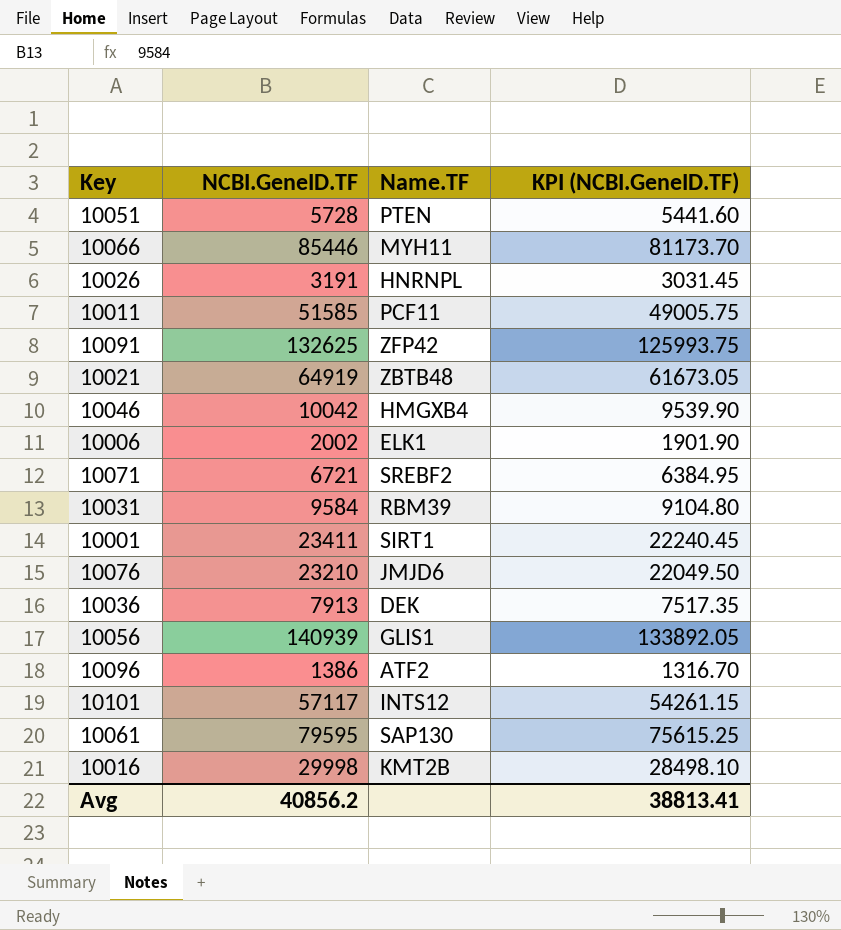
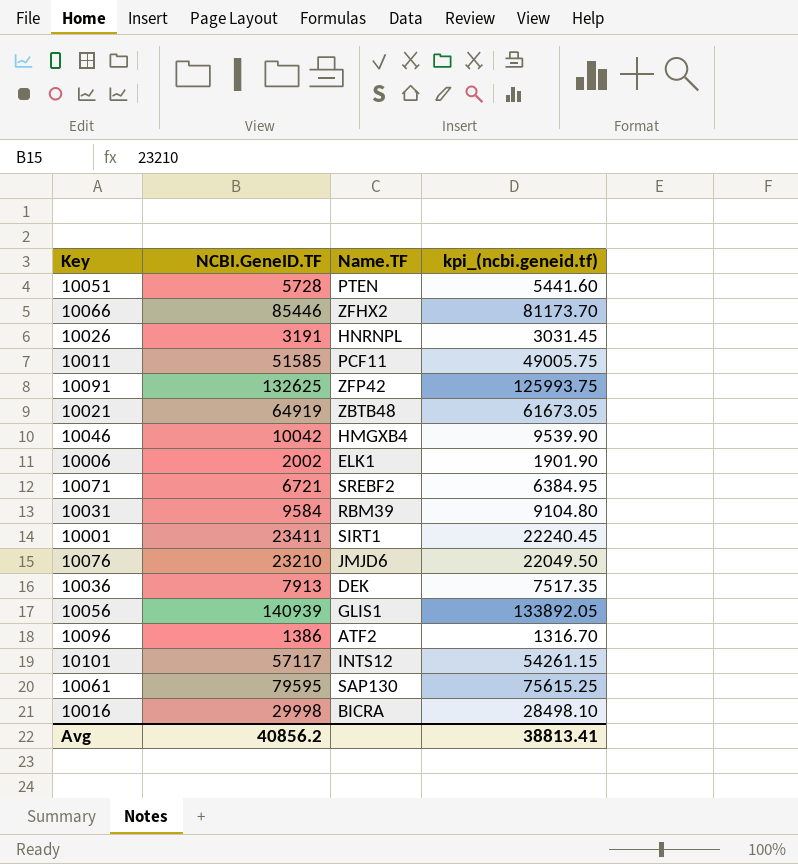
column name: KPI (NCBI.GeneID.TF) -> kpi_(ncbi.geneid.tf)
10066 | Name.TF: MYH11 -> ZFHX2
10016 | Name.TF: KMT2B -> BICRA

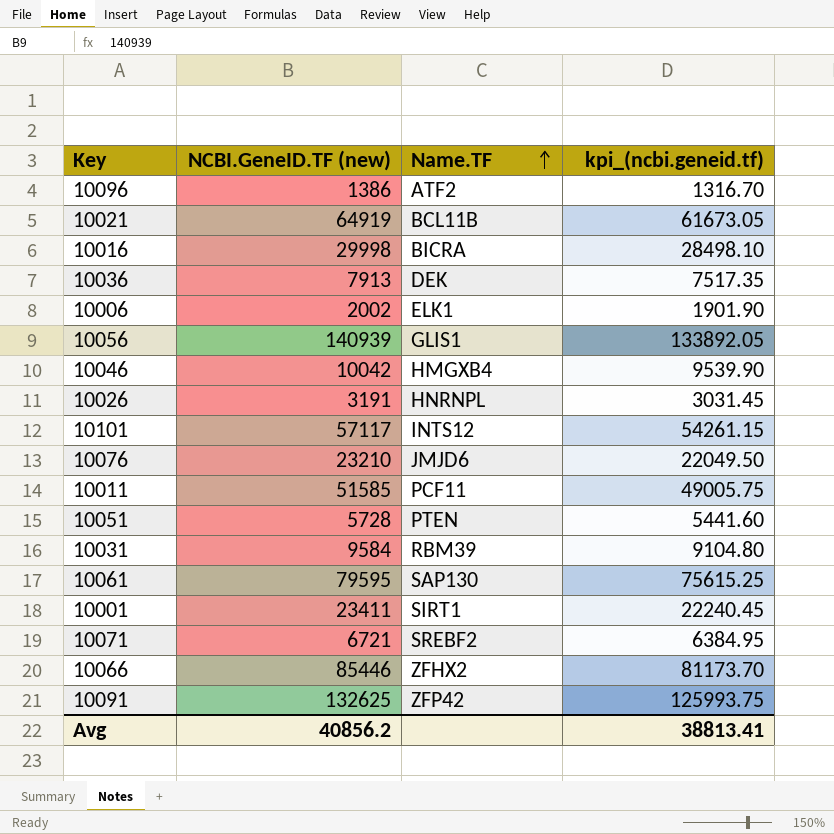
row order: none -> Name.TF ascending
column name: NCBI.GeneID.TF -> NCBI.GeneID.TF (new)
10021 | Name.TF: ZBTB48 -> BCL11B

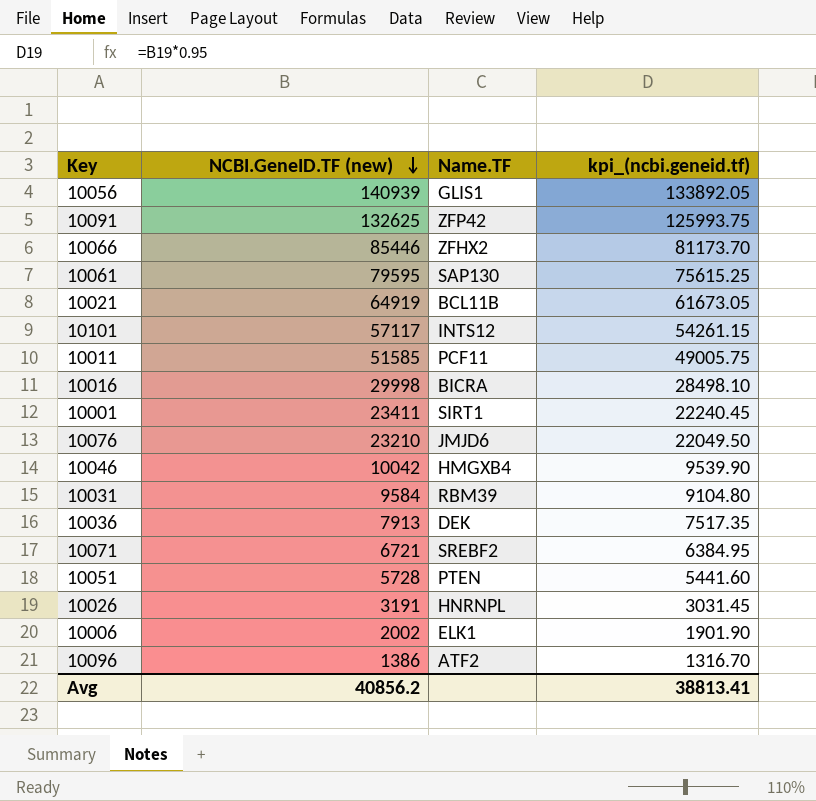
row order: Name.TF ascending -> NCBI.GeneID.TF (new) descending

